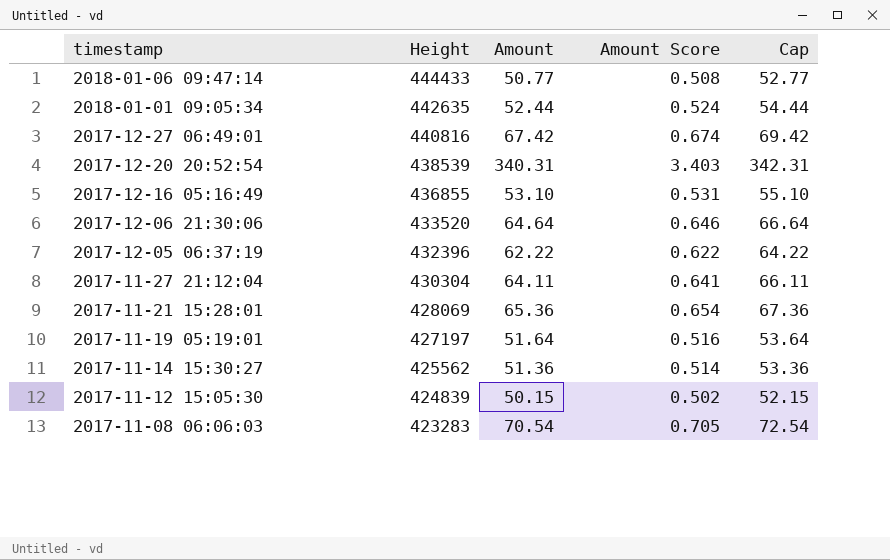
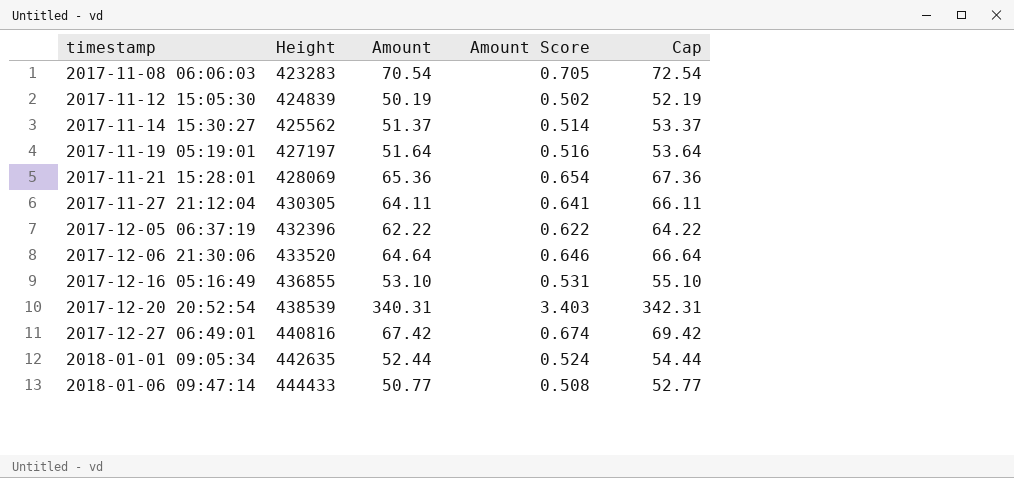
row order: timestamp descending -> timestamp ascending
2017-11-12 15:05:30 | Amount: 50.15 -> 50.19
2017-11-12 15:05:30 | Cap: 52.15 -> 52.19
2017-11-14 15:30:27 | Amount: 51.36 -> 51.37
2017-11-14 15:30:27 | Cap: 53.36 -> 53.37
2017-11-27 21:12:04 | Height: 430304 -> 430305

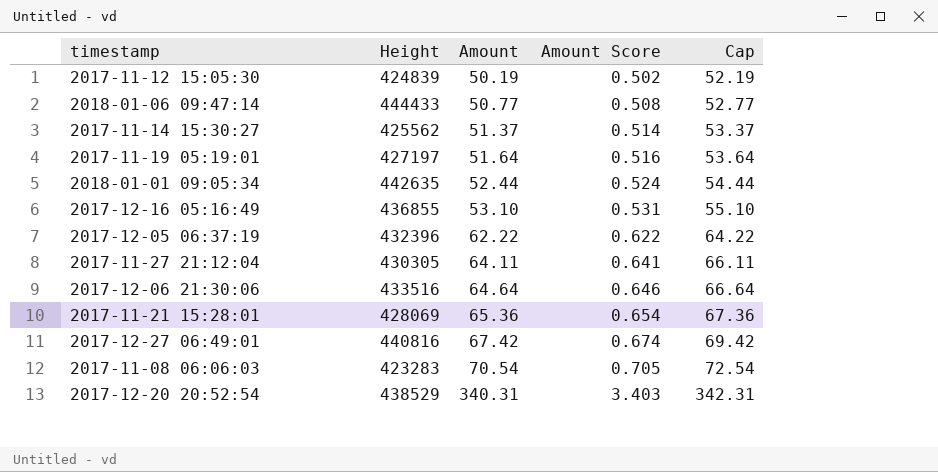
row order: timestamp ascending -> Amount ascending
2017-12-06 21:30:06 | Height: 433520 -> 433516
2017-12-20 20:52:54 | Height: 438539 -> 438529

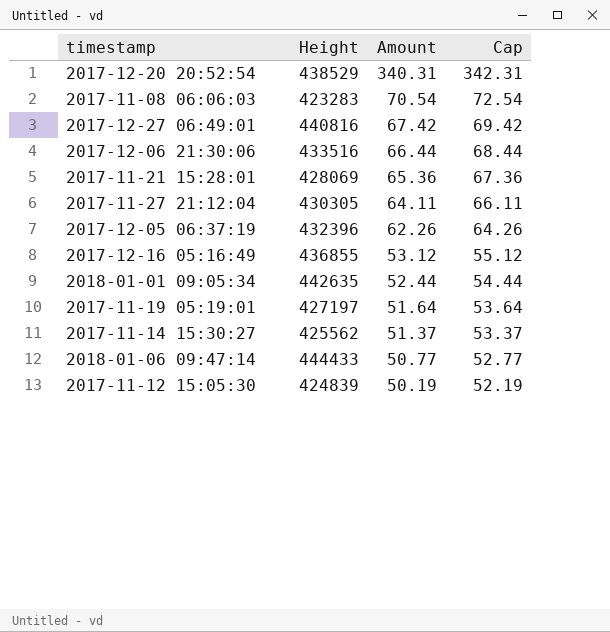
row order: Amount ascending -> Amount descending
column Amount Score | formula: [Amount] * 0.01 -> none
2017-12-06 21:30:06 | Amount: 64.64 -> 66.44
2017-12-06 21:30:06 | Cap: 66.64 -> 68.44
2017-12-05 06:37:19 | Amount: 62.22 -> 62.26
2017-12-05 06:37:19 | Cap: 64.22 -> 64.26
2017-12-16 05:16:49 | Amount: 53.10 -> 53.12
2017-12-16 05:16:49 | Cap: 55.10 -> 55.12

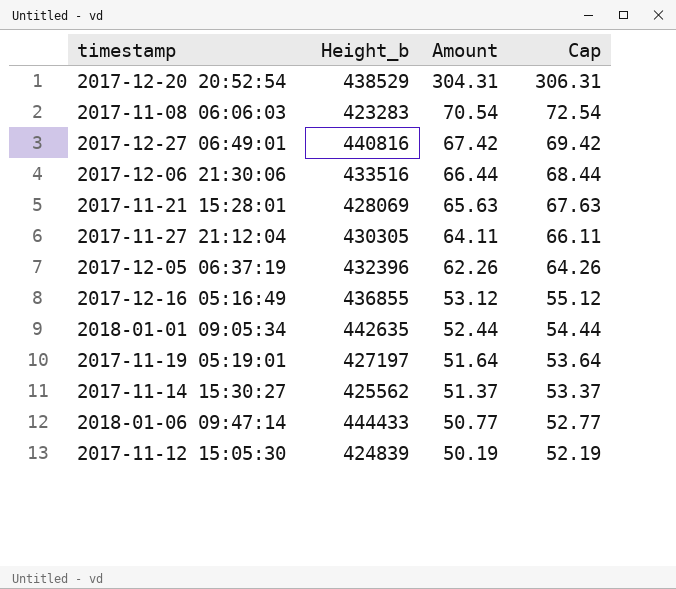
column name: Height -> Height_b
2017-12-20 20:52:54 | Amount: 340.31 -> 304.31
2017-12-20 20:52:54 | Cap: 342.31 -> 306.31
2017-11-21 15:28:01 | Amount: 65.36 -> 65.63
2017-11-21 15:28:01 | Cap: 67.36 -> 67.63

